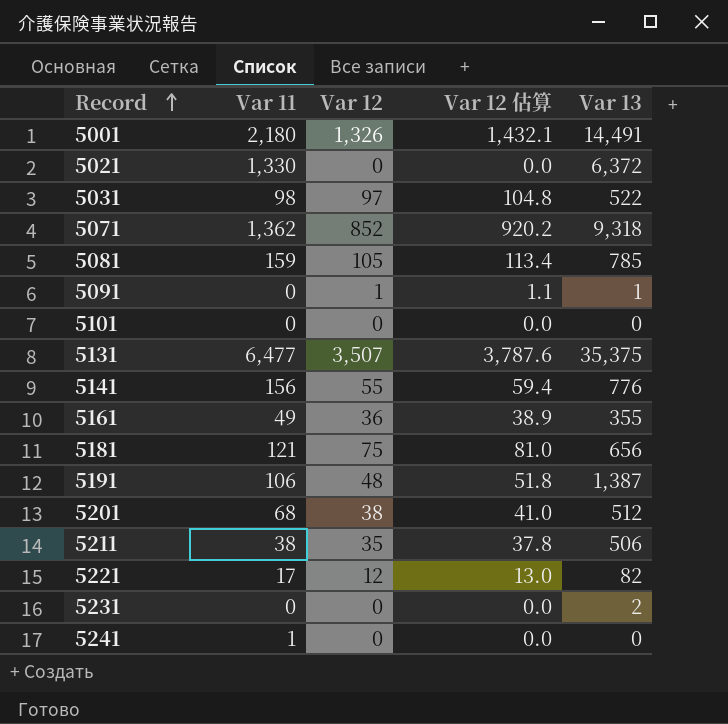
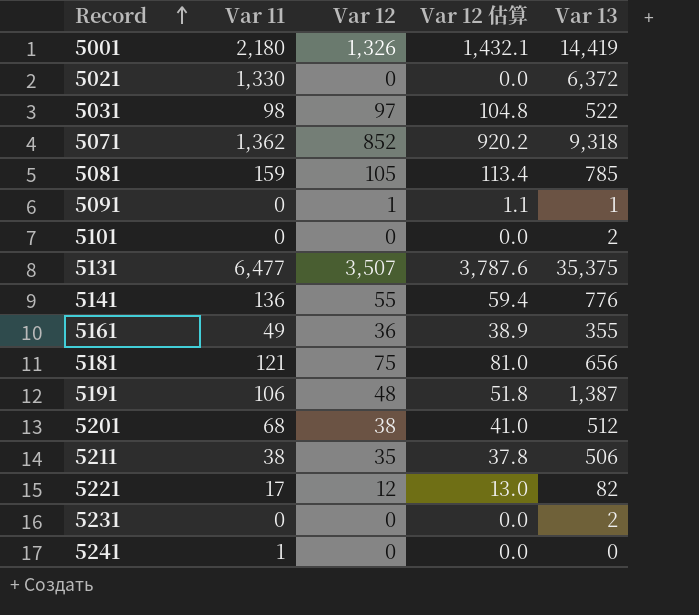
5001 | Var 13: 14,491 -> 14,419
5101 | Var 13: 0 -> 2
5141 | Var 11: 156 -> 136

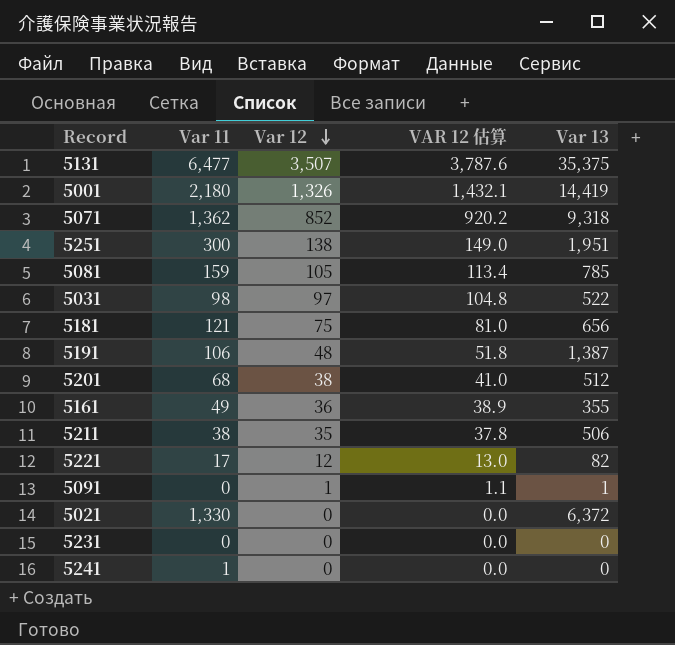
row order: Record ascending -> Var 12 descending
column name: Var 12 估算 -> VAR 12 估算
row 5101: 0 | 0 | 0.0 | 2 -> none
row 5141: 136 | 55 | 59.4 | 776 -> none
row 5251: none -> 300 | 138 | 149.0 | 1,951
5231 | Var 13: 2 -> 0

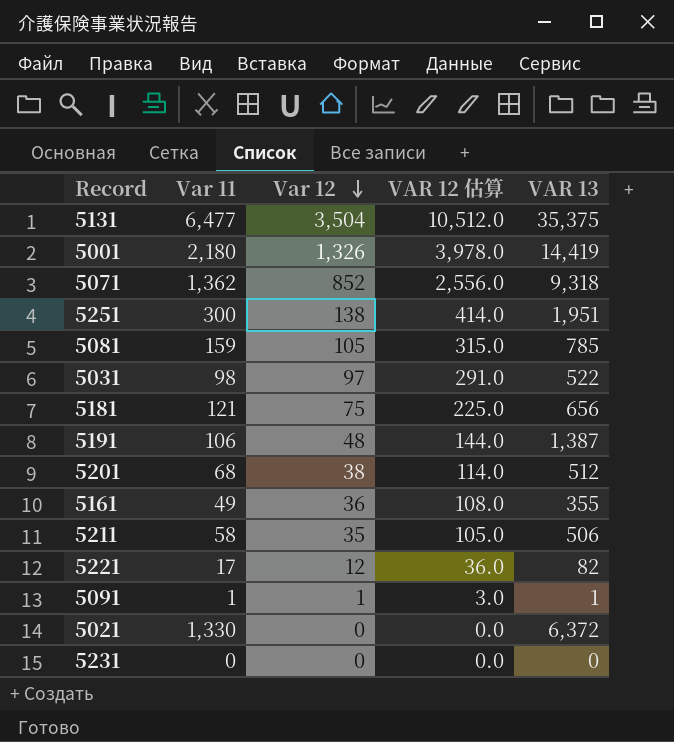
column VAR 12 估算 | formula: [Var 12] * 1.08 -> [Var 12] * 3
column name: Var 13 -> VAR 13
row 5241: 1 | 0 | 0.0 | 0 -> none
5131 | Var 12: 3,507 -> 3,504
5211 | Var 11: 38 -> 58
5091 | Var 11: 0 -> 1

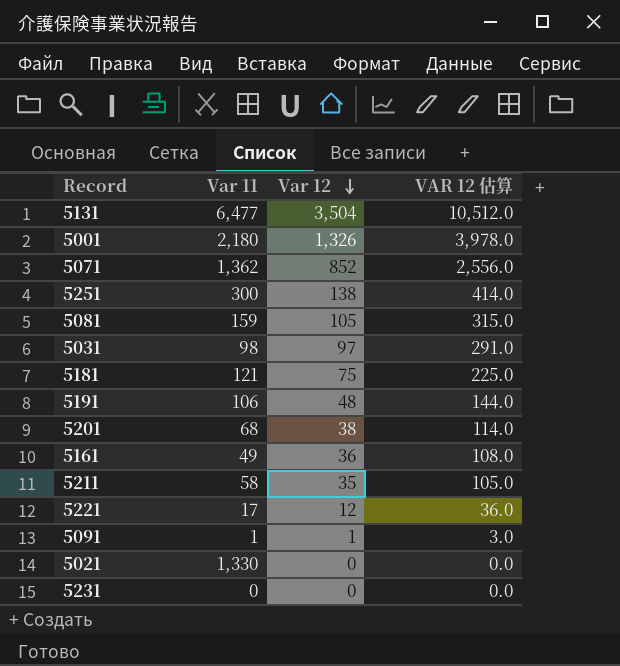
column VAR 13 | position: 5 -> none

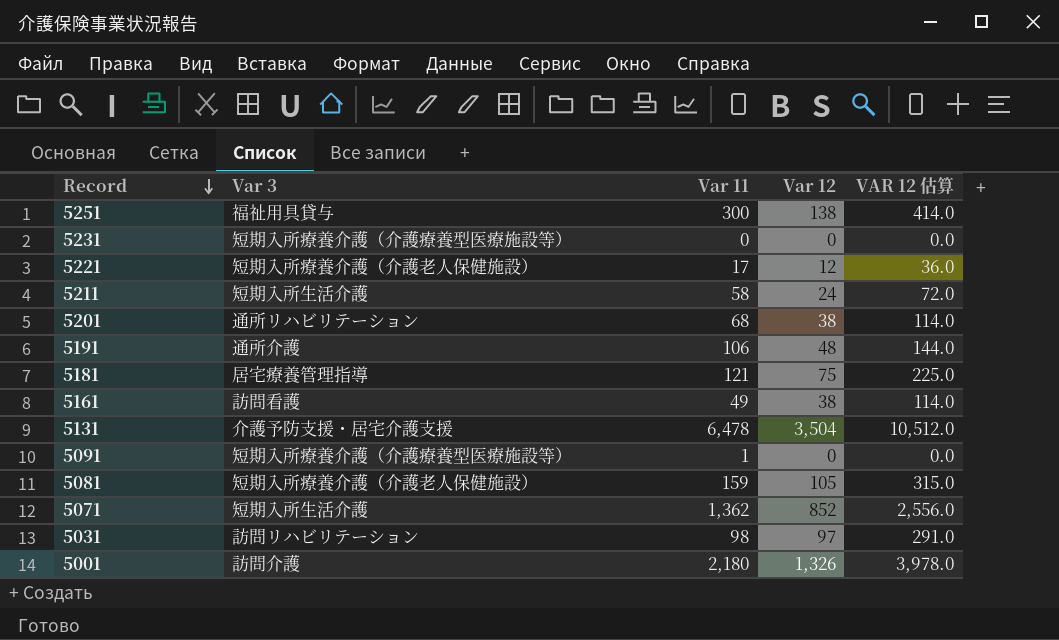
row order: Var 12 descending -> Record descending
column Var 3 | position: none -> 2
row 5021: 1,330 | 0 | 0.0 -> none
5211 | Var 12: 35 -> 24
5211 | VAR 12 估算: 105.0 -> 72.0
5161 | Var 12: 36 -> 38
5161 | VAR 12 估算: 108.0 -> 114.0
5131 | Var 11: 6,477 -> 6,478
5091 | Var 12: 1 -> 0
5091 | VAR 12 估算: 3.0 -> 0.0

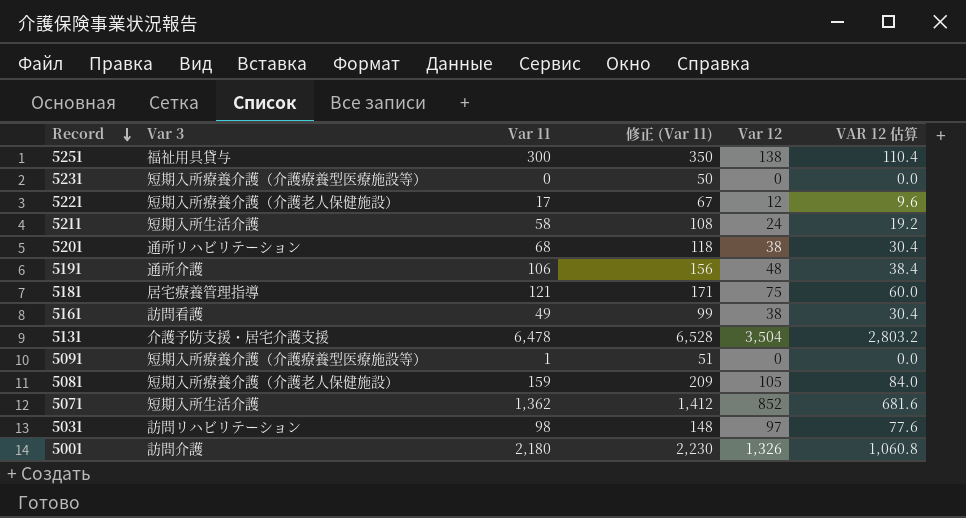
column 修正 (Var 11) | formula: none -> [Var 11] + 50
column VAR 12 估算 | formula: [Var 12] * 3 -> [Var 12] * 0.8

